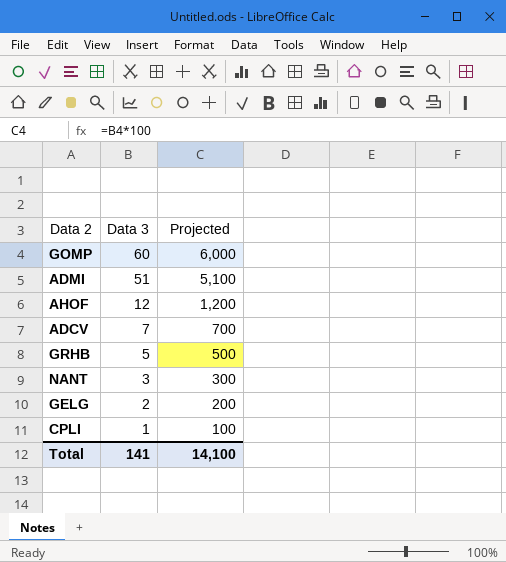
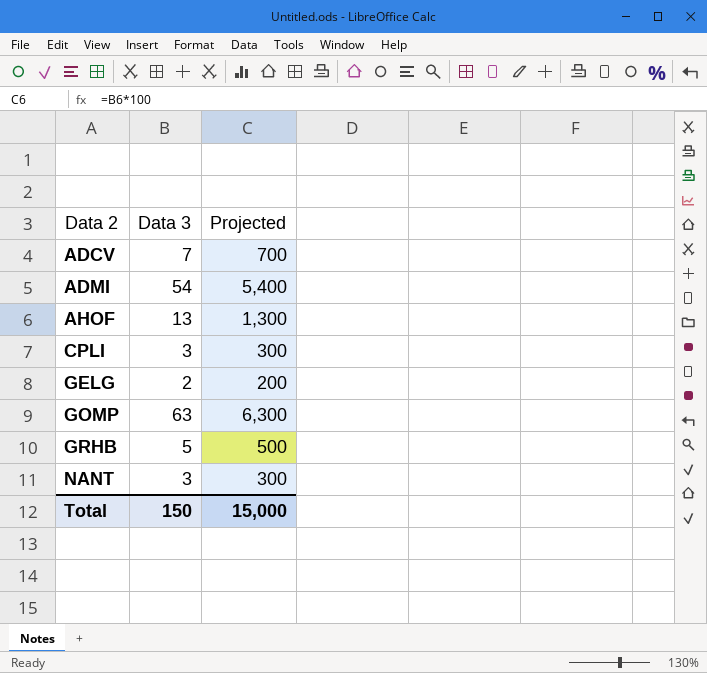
row order: Data 3 descending -> Data 2 ascending
ADMI | Data 3: 51 -> 54
ADMI | Projected: 5,100 -> 5,400
AHOF | Data 3: 12 -> 13
AHOF | Projected: 1,200 -> 1,300
CPLI | Data 3: 1 -> 3
CPLI | Projected: 100 -> 300
GOMP | Data 3: 60 -> 63
GOMP | Projected: 6,000 -> 6,300
Total | Data 3: 141 -> 150
Total | Projected: 14,100 -> 15,000

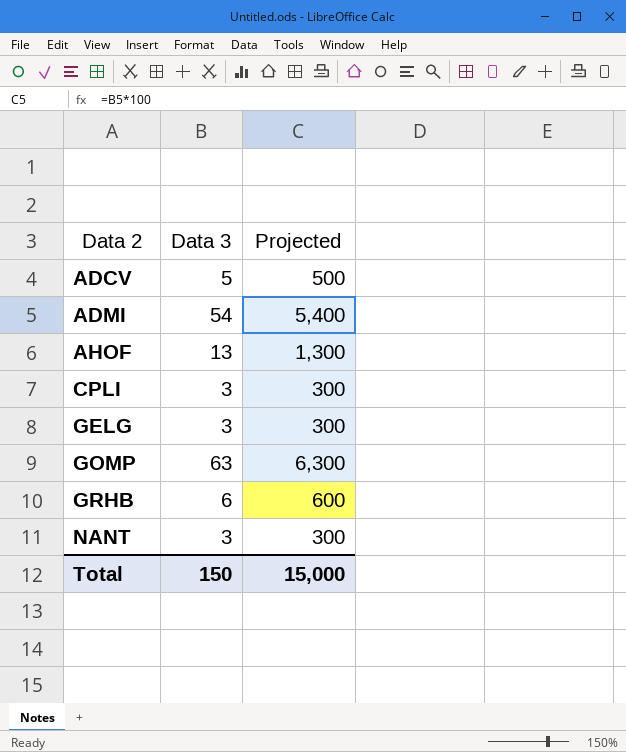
ADCV | Data 3: 7 -> 5
ADCV | Projected: 700 -> 500
GELG | Data 3: 2 -> 3
GELG | Projected: 200 -> 300
GRHB | Data 3: 5 -> 6
GRHB | Projected: 500 -> 600

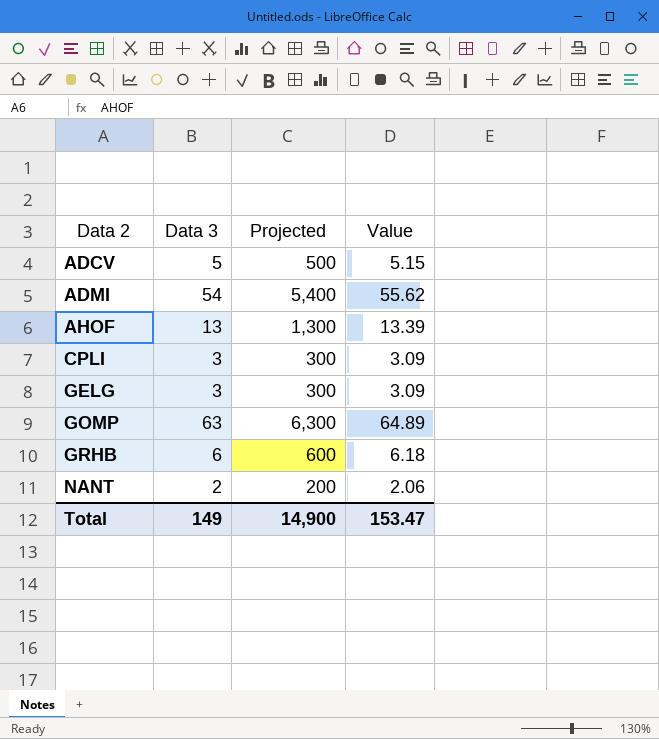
column Value | formula: none -> [Data 3] * 1.03
NANT | Data 3: 3 -> 2
NANT | Projected: 300 -> 200
Total | Data 3: 150 -> 149
Total | Projected: 15,000 -> 14,900

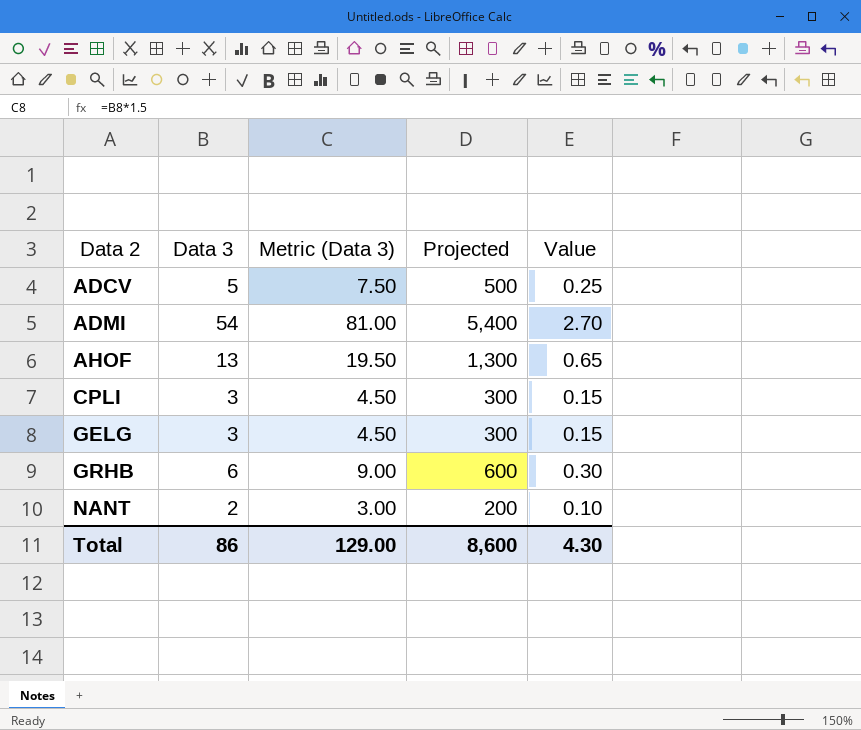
column Metric (Data 3) | formula: none -> [Data 3] * 1.5
column Value | formula: [Data 3] * 1.03 -> [Data 3] * 0.05
row GOMP: 63 | 6,300 | 64.89 -> none
Total | Data 3: 149 -> 86
Total | Projected: 14,900 -> 8,600
Total | Value: 153.47 -> 4.30

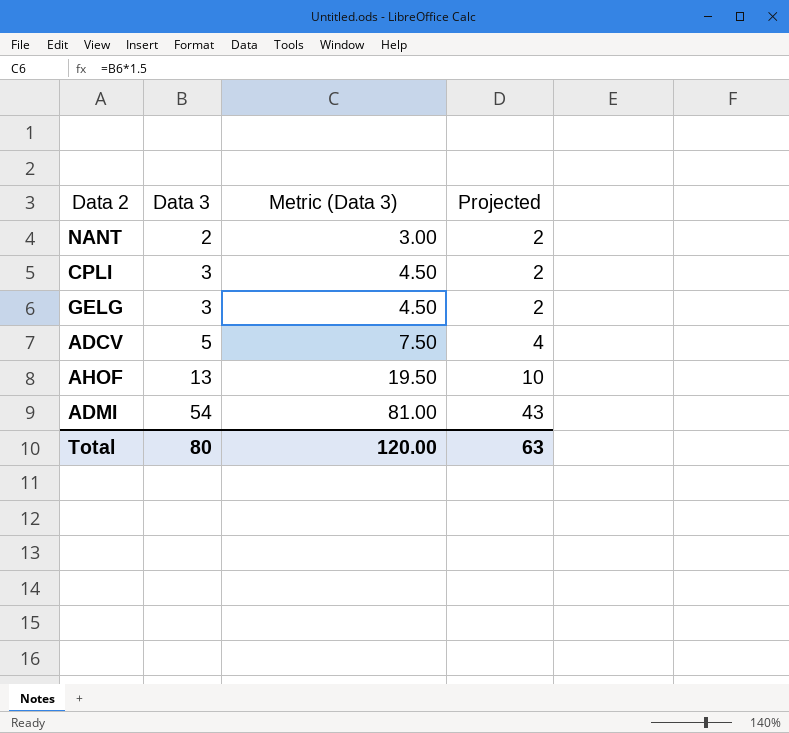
row order: Data 2 ascending -> Data 3 ascending
column Value | formula: [Data 3] * 0.05 -> none
column Projected | formula: [Data 3] * 100 -> [Data 3] * 0.8
row GRHB: 6 | 9.00 | 600 | 0.30 -> none
Total | Data 3: 86 -> 80
Total | Metric (Data 3): 129.00 -> 120.00
Total | Projected: 8,600 -> 63

